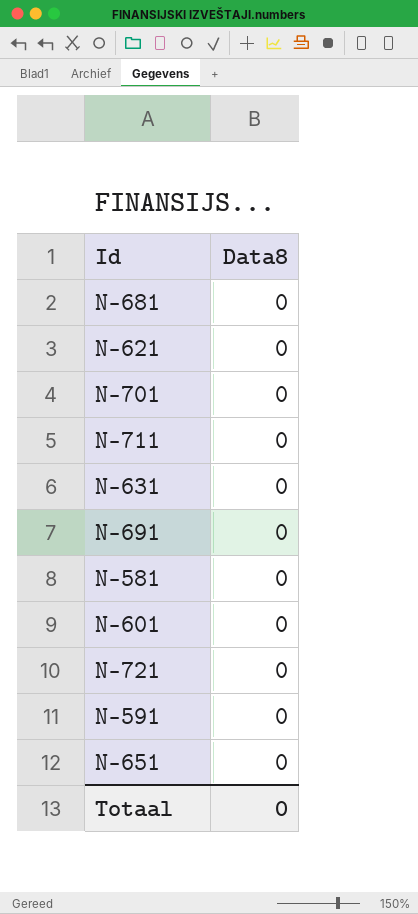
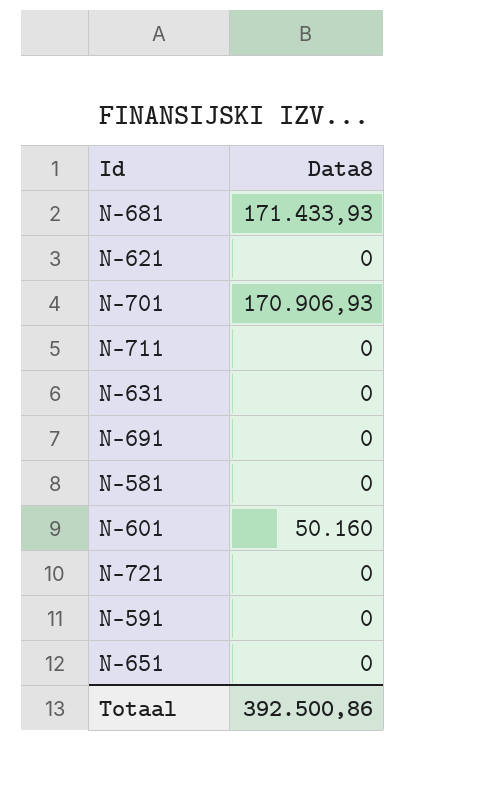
N-681 | Data8: 0 -> 171.433,93
N-701 | Data8: 0 -> 170.906,93
N-601 | Data8: 0 -> 50.160
Totaal | Data8: 0 -> 392.500,86

